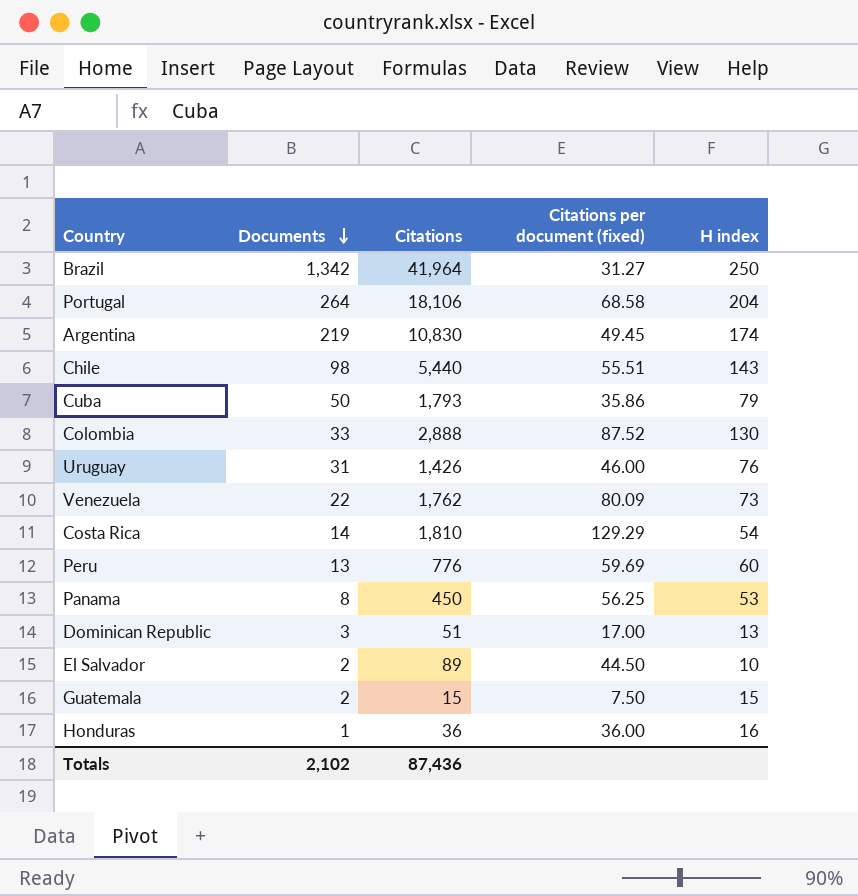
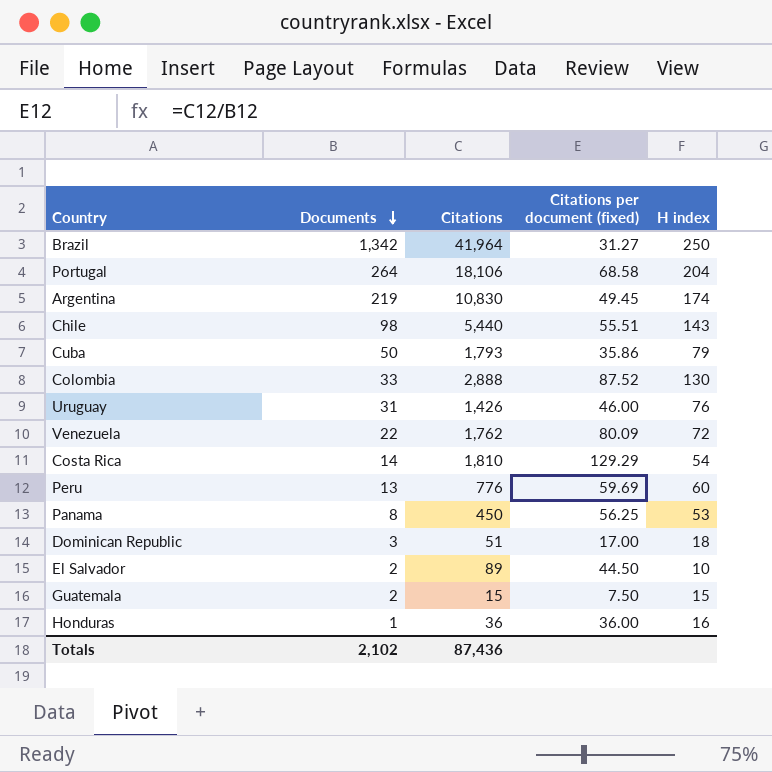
Venezuela | H index: 73 -> 72
Dominican Republic | H index: 13 -> 18

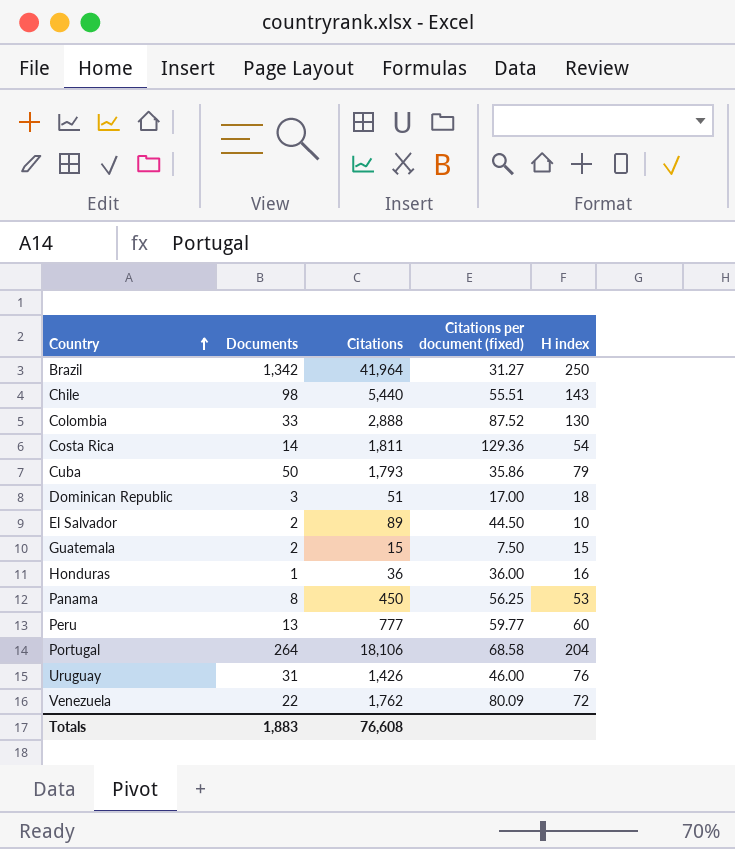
row order: Documents descending -> Country ascending
row Argentina: 219 | 10,830 | 49.45 | 174 -> none
Costa Rica | Citations: 1,810 -> 1,811
Costa Rica | Citations per document (fixed): 129.29 -> 129.36
Peru | Citations: 776 -> 777
Peru | Citations per document (fixed): 59.69 -> 59.77
Totals | Documents: 2,102 -> 1,883
Totals | Citations: 87,436 -> 76,608

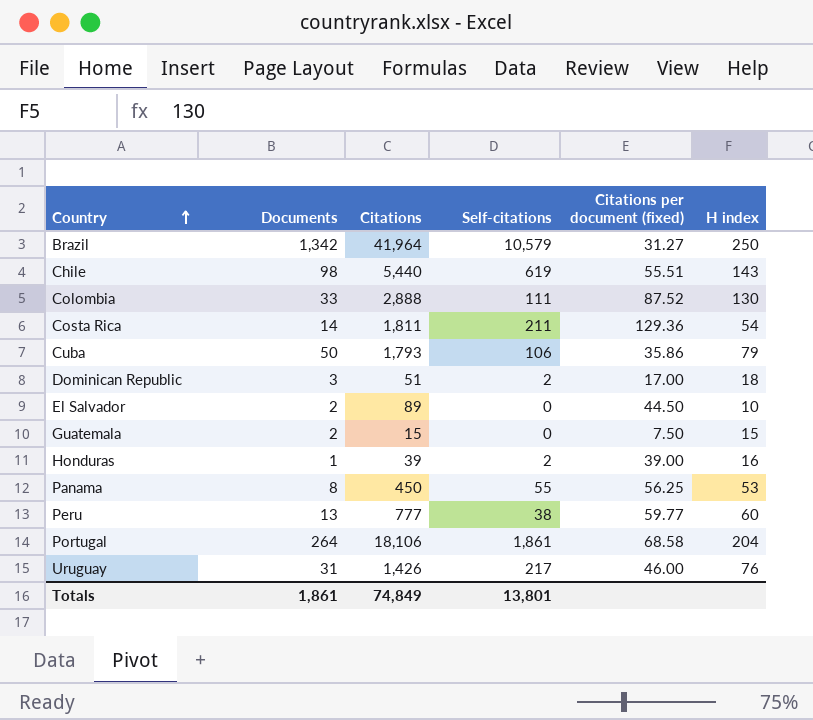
column Self-citations | position: none -> 4
row Venezuela: 22 | 1,762 | 80.09 | 72 -> none
Honduras | Citations: 36 -> 39
Honduras | Citations per document (fixed): 36.00 -> 39.00
Totals | Documents: 1,883 -> 1,861
Totals | Citations: 76,608 -> 74,849

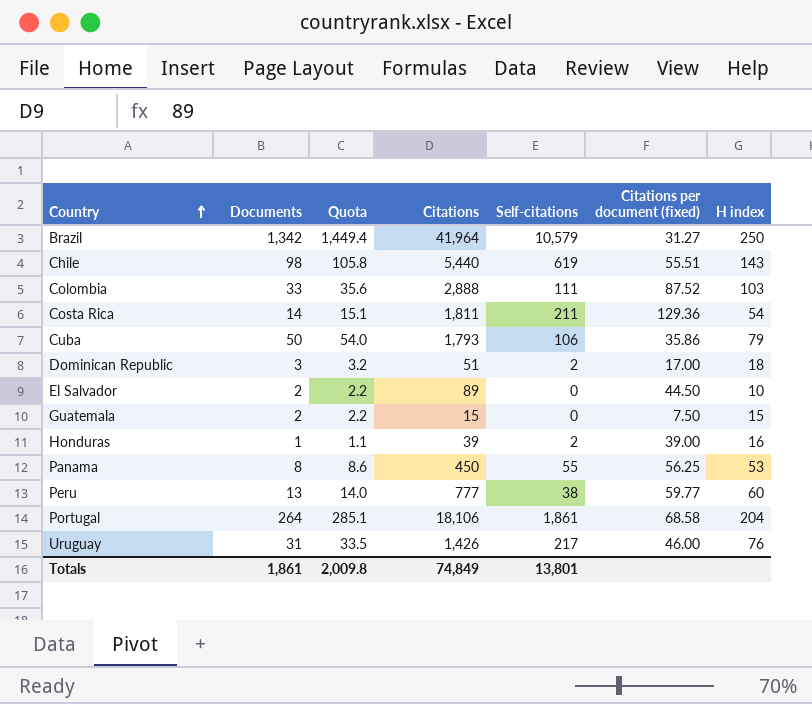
column Quota | formula: none -> [Documents] * 1.08
Colombia | H index: 130 -> 103

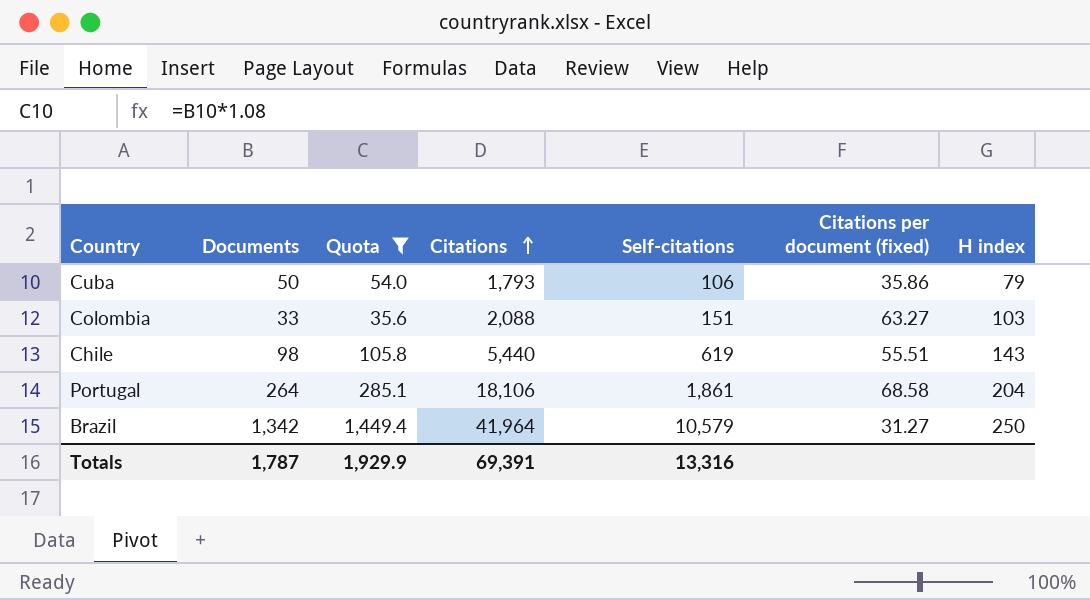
filter: none -> Quota >= 35.6
row order: Country ascending -> Citations ascending
Colombia | Citations: 2,888 -> 2,088
Colombia | Self-citations: 111 -> 151
Colombia | Citations per document (fixed): 87.52 -> 63.27
Totals | Documents: 1,861 -> 1,787
Totals | Quota: 2,009.8 -> 1,929.9
Totals | Citations: 74,849 -> 69,391
Totals | Self-citations: 13,801 -> 13,316

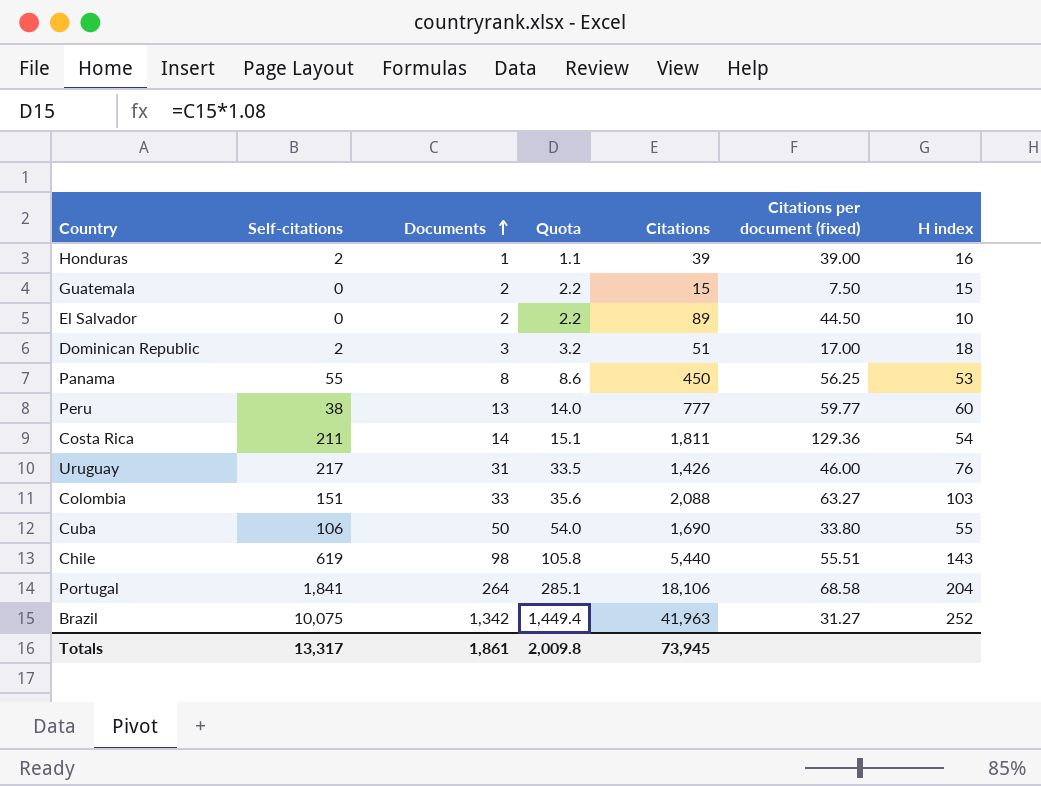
filter: Quota >= 35.6 -> none
row order: Citations ascending -> Documents ascending
column Self-citations | position: 5 -> 2
Cuba | Citations: 1,793 -> 1,690
Cuba | Citations per document (fixed): 35.86 -> 33.80
Cuba | H index: 79 -> 55
Portugal | Self-citations: 1,861 -> 1,841
Brazil | Self-citations: 10,579 -> 10,075
Brazil | Citations: 41,964 -> 41,963
Brazil | H index: 250 -> 252
Totals | Self-citations: 13,316 -> 13,317
Totals | Documents: 1,787 -> 1,861
Totals | Quota: 1,929.9 -> 2,009.8
Totals | Citations: 69,391 -> 73,945

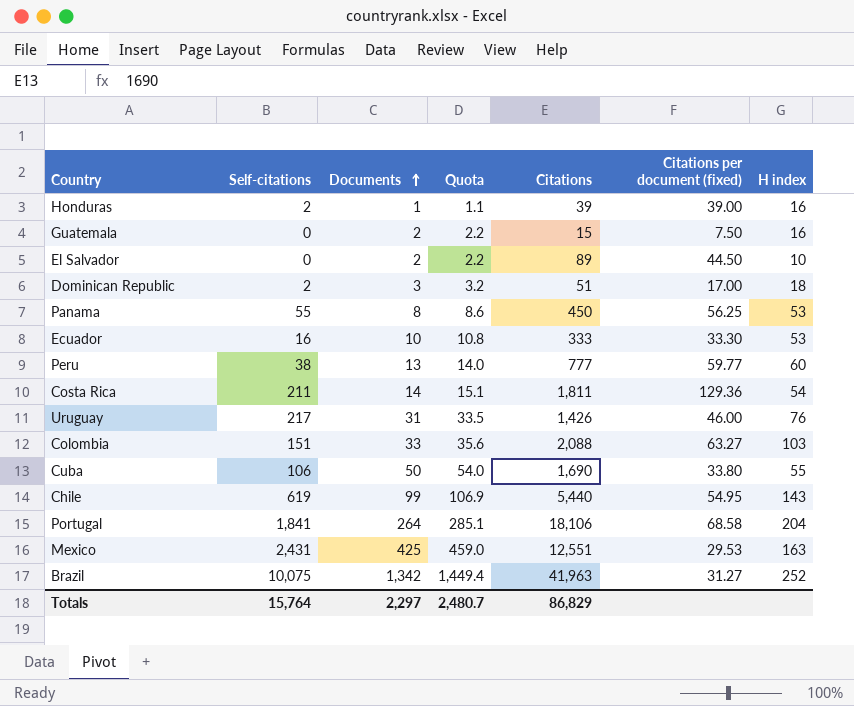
Guatemala | H index: 15 -> 16
row Ecuador: none -> 16 | 10 | 10.8 | 333 | 33.30 | 53
Chile | Documents: 98 -> 99
Chile | Quota: 105.8 -> 106.9
Chile | Citations per document (fixed): 55.51 -> 54.95
row Mexico: none -> 2,431 | 425 | 459.0 | 12,551 | 29.53 | 163
Totals | Self-citations: 13,317 -> 15,764
Totals | Documents: 1,861 -> 2,297
Totals | Quota: 2,009.8 -> 2,480.7
Totals | Citations: 73,945 -> 86,829

